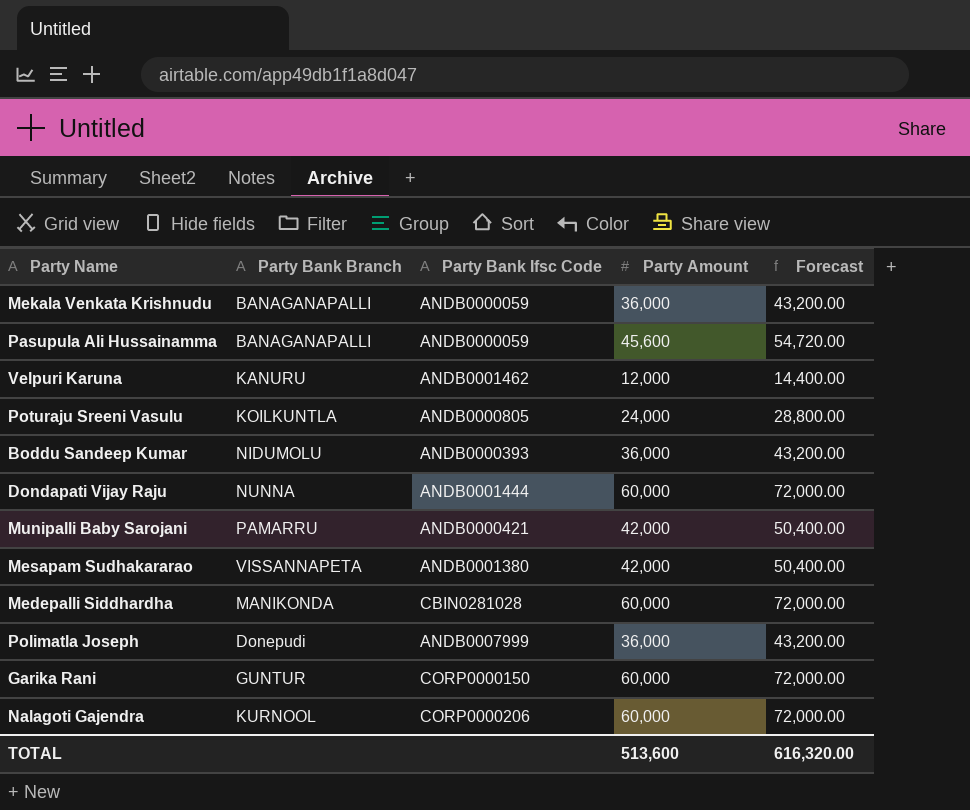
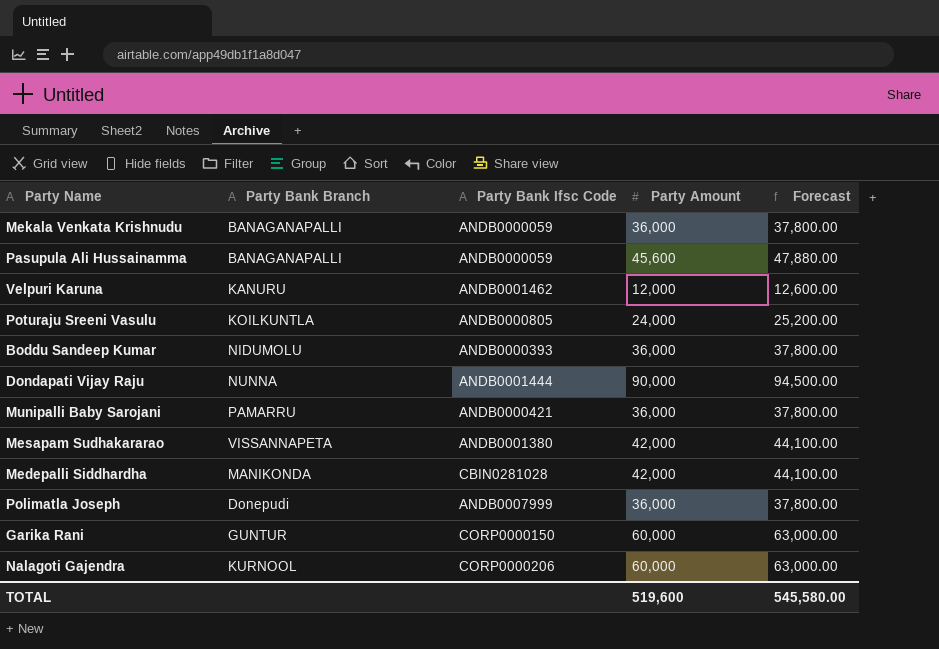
column Forecast | formula: [Party Amount] * 1.2 -> [Party Amount] * 1.05
Dondapati Vijay Raju | Party Amount: 60,000 -> 90,000
Munipalli Baby Sarojani | Party Amount: 42,000 -> 36,000
Medepalli Siddhardha | Party Amount: 60,000 -> 42,000
TOTAL | Party Amount: 513,600 -> 519,600
TOTAL | Forecast: 616,320.00 -> 545,580.00

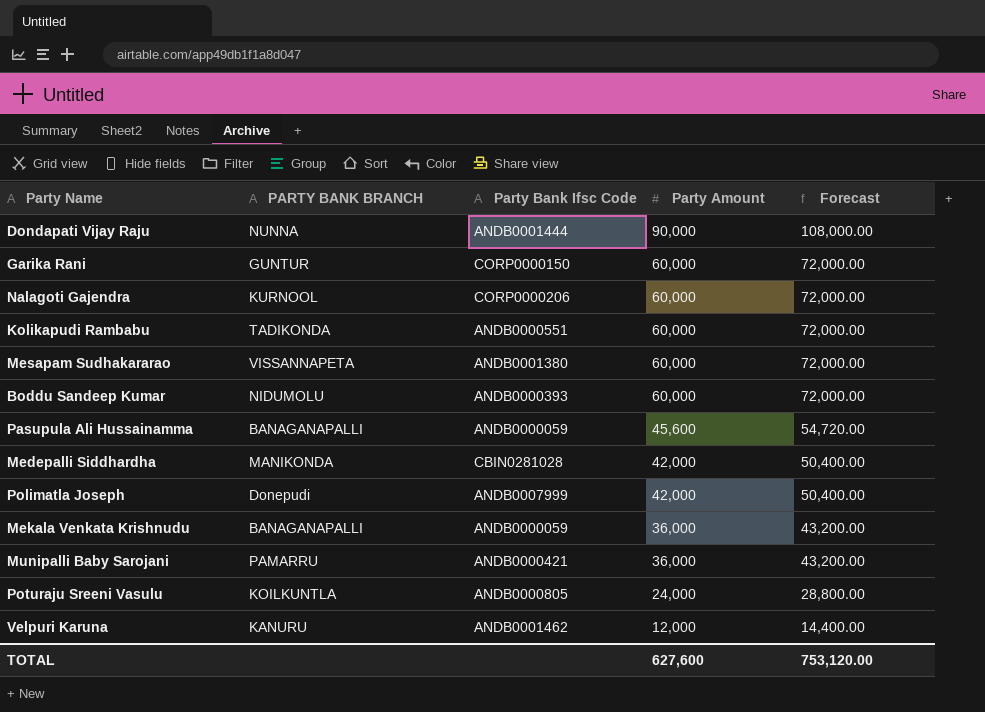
row order: none -> Party Amount descending
column name: Party Bank Branch -> PARTY BANK BRANCH
column Forecast | formula: [Party Amount] * 1.05 -> [Party Amount] * 1.2
row Kolikapudi Rambabu: none -> TADIKONDA | ANDB0000551 | 60,000 | 72,000.00
Mesapam Sudhakararao | Party Amount: 42,000 -> 60,000
Boddu Sandeep Kumar | Party Amount: 36,000 -> 60,000
Polimatla Joseph | Party Amount: 36,000 -> 42,000
TOTAL | Party Amount: 519,600 -> 627,600
TOTAL | Forecast: 545,580.00 -> 753,120.00

